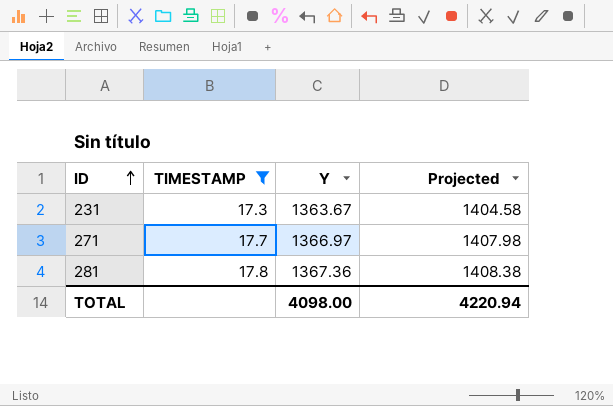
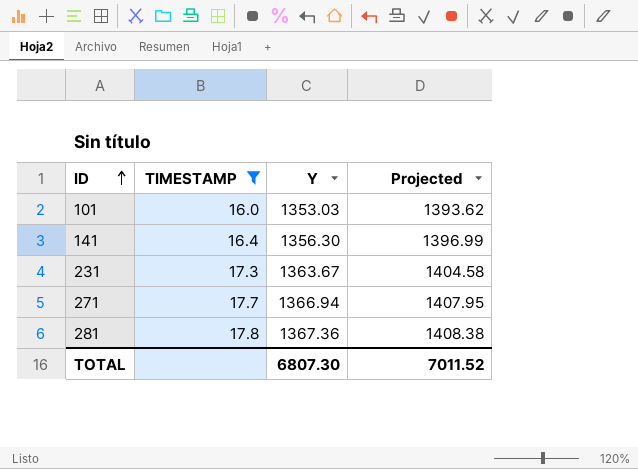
row 101: none -> 16.0 | 1353.03 | 1393.62
row 141: none -> 16.4 | 1356.30 | 1396.99
271 | Y: 1366.97 -> 1366.94
271 | Projected: 1407.98 -> 1407.95
TOTAL | Y: 4098.00 -> 6807.30
TOTAL | Projected: 4220.94 -> 7011.52

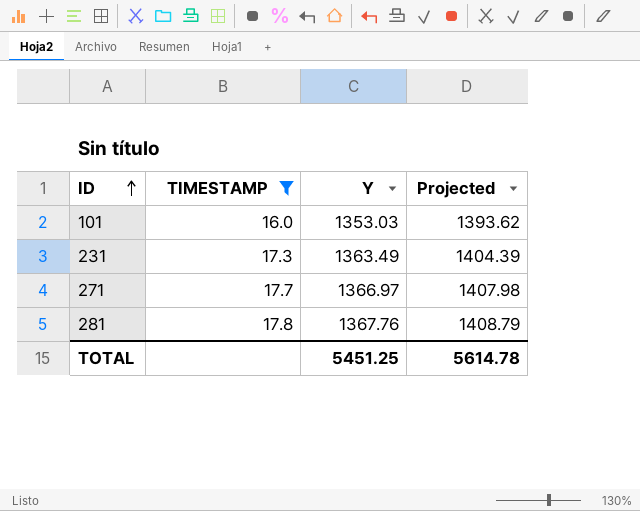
row 141: 16.4 | 1356.30 | 1396.99 -> none
231 | Y: 1363.67 -> 1363.49
231 | Projected: 1404.58 -> 1404.39
271 | Y: 1366.94 -> 1366.97
271 | Projected: 1407.95 -> 1407.98
281 | Y: 1367.36 -> 1367.76
281 | Projected: 1408.38 -> 1408.79
TOTAL | Y: 6807.30 -> 5451.25
TOTAL | Projected: 7011.52 -> 5614.78

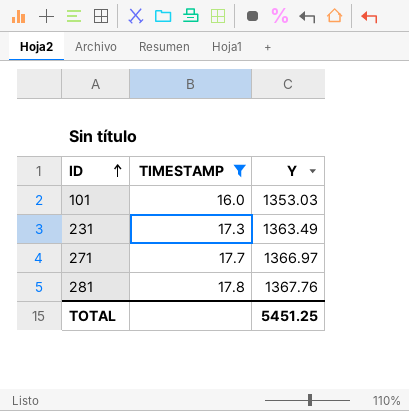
column Projected | formula: [Y] * 1.03 -> none

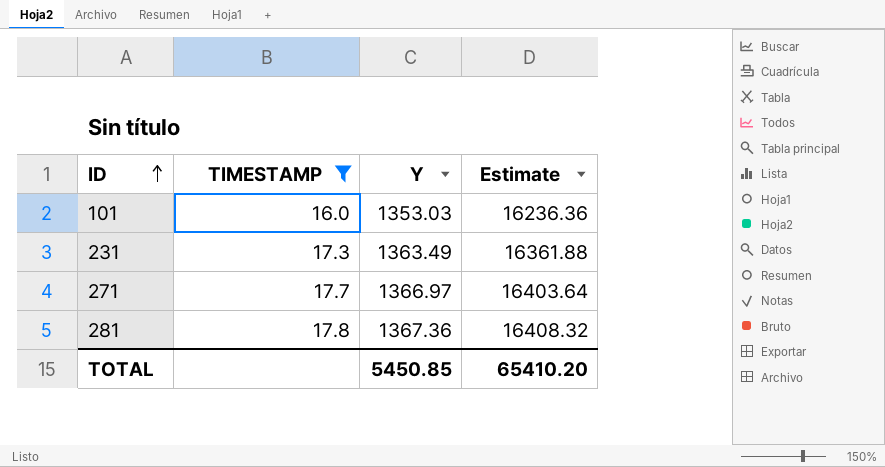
column Estimate | formula: none -> [Y] * 12
281 | Y: 1367.76 -> 1367.36
TOTAL | Y: 5451.25 -> 5450.85

